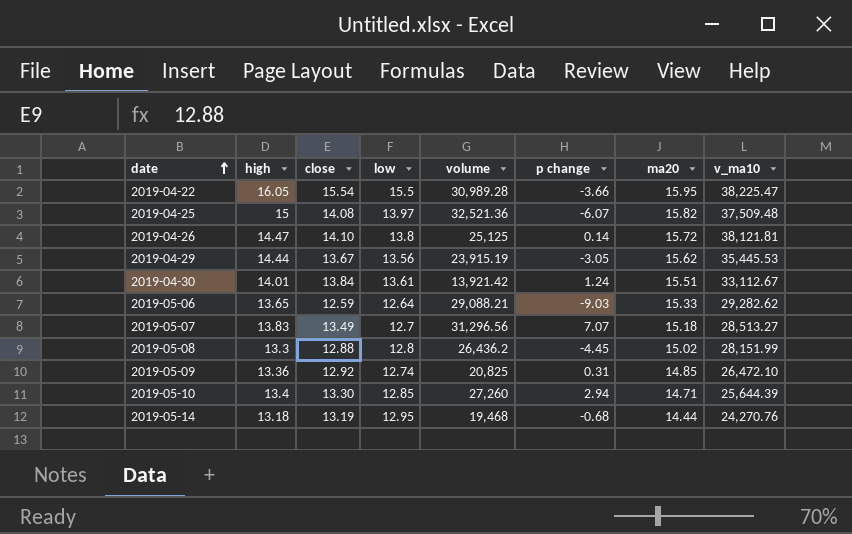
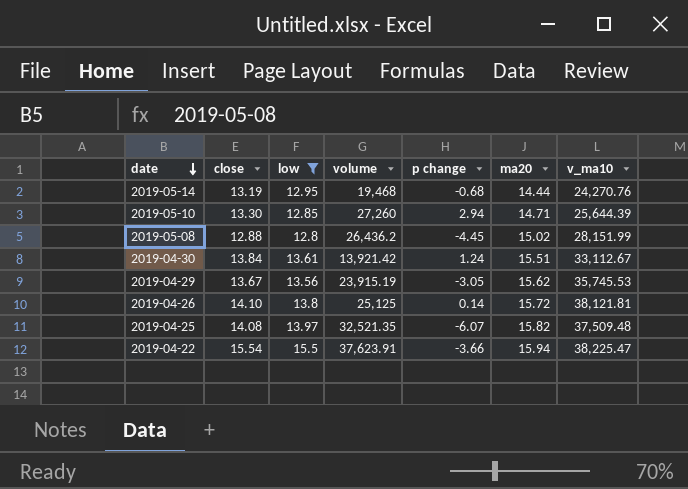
filter: none -> low >= 12.8
row order: date ascending -> date descending
column high | position: 2 -> none
2019-04-29 | v_ma10: 35,445.53 -> 35,745.53
2019-04-25 | volume: 32,521.36 -> 32,521.35
2019-04-22 | volume: 30,989.28 -> 37,623.91
2019-04-22 | ma20: 15.95 -> 15.94

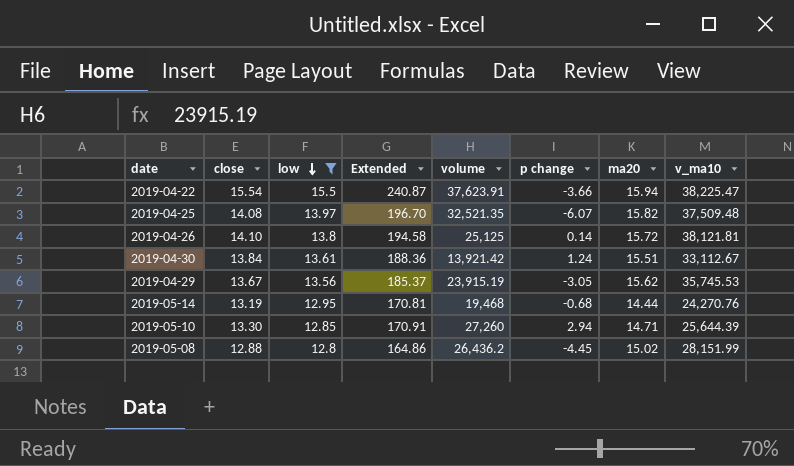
row order: date descending -> low descending
column Extended | formula: none -> [close] * [low]

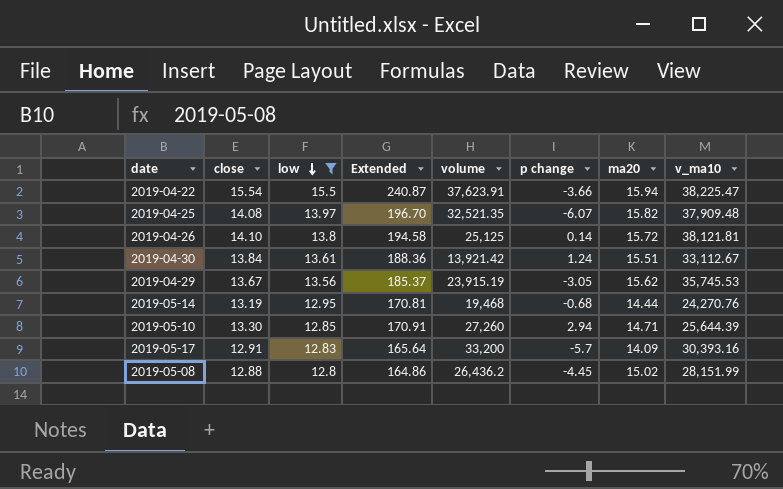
2019-04-25 | v_ma10: 37,509.48 -> 37,909.48
row 2019-05-17: none -> 12.91 | 12.83 | 165.64 | 33,200 | -5.7 | 14.09 | 30,393.16

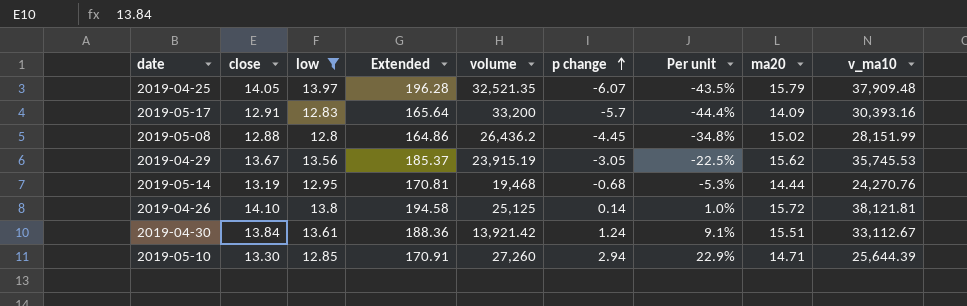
row order: low descending -> p change ascending
column Per unit | formula: none -> [p change] / [low]
row 2019-04-22: 15.54 | 15.5 | 240.87 | 37,623.91 | -3.66 | 15.94 | 38,225.47 -> none
2019-04-25 | close: 14.08 -> 14.05
2019-04-25 | Extended: 196.70 -> 196.28
2019-04-25 | ma20: 15.82 -> 15.79

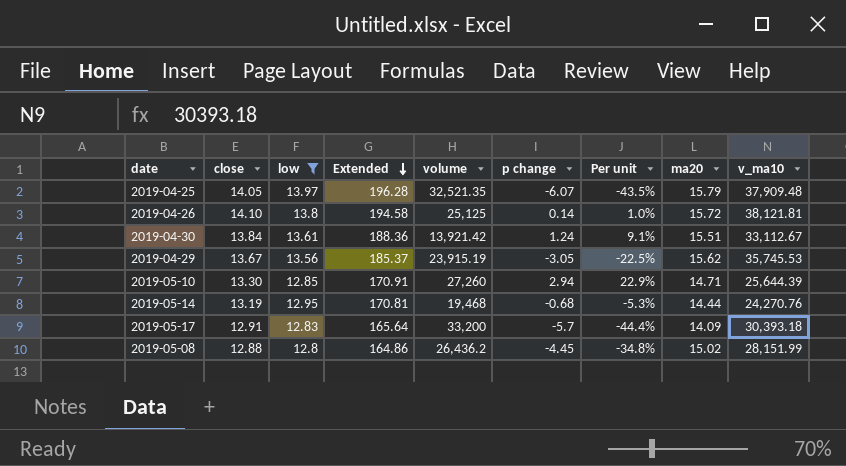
row order: p change ascending -> Extended descending
2019-05-17 | v_ma10: 30,393.16 -> 30,393.18

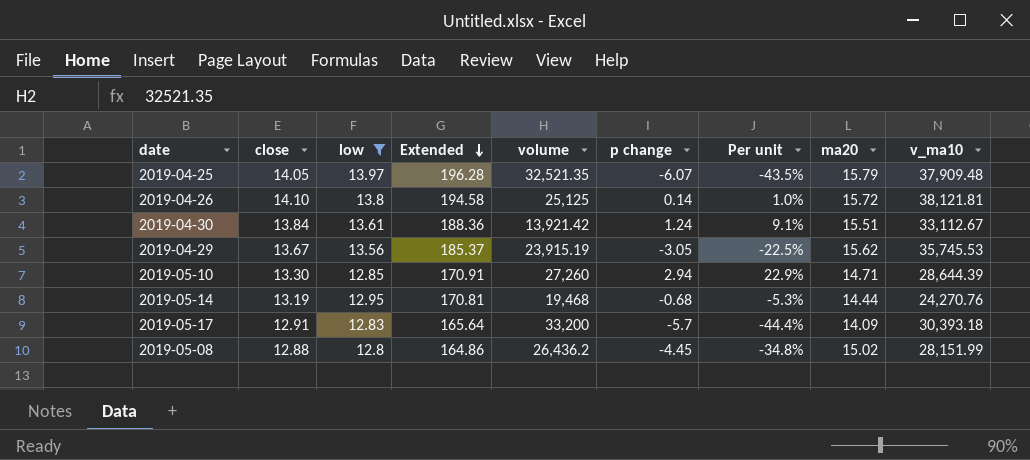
2019-05-10 | v_ma10: 25,644.39 -> 28,644.39

